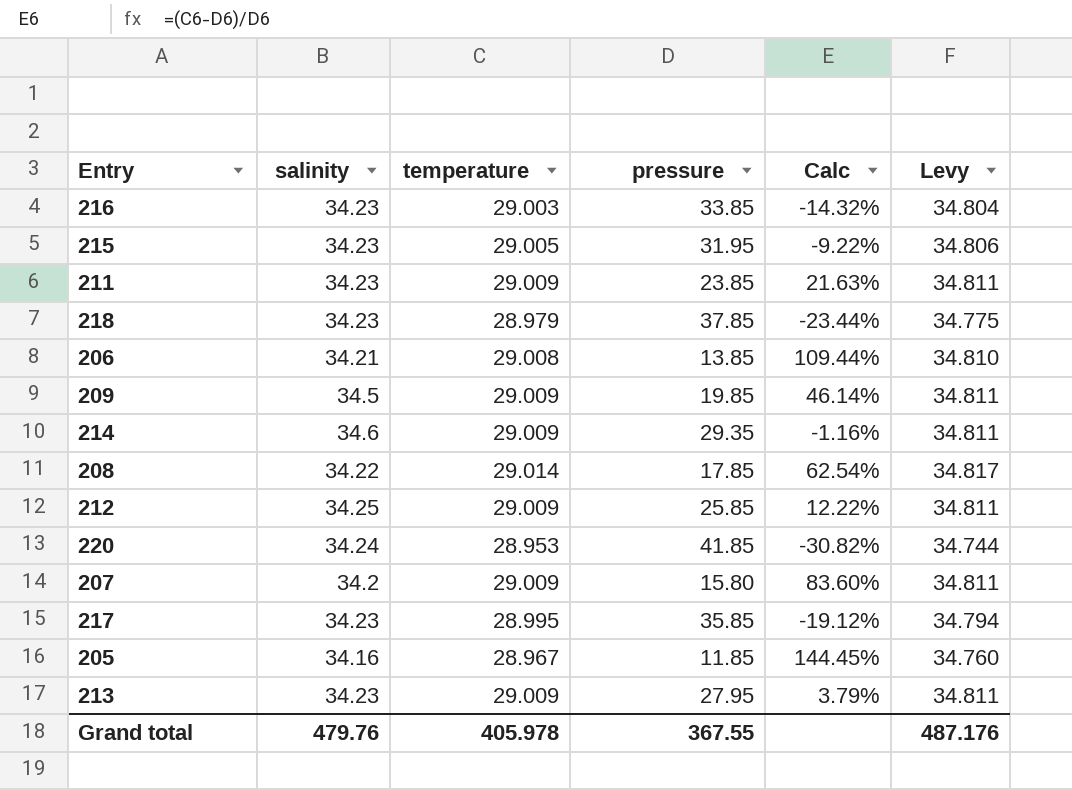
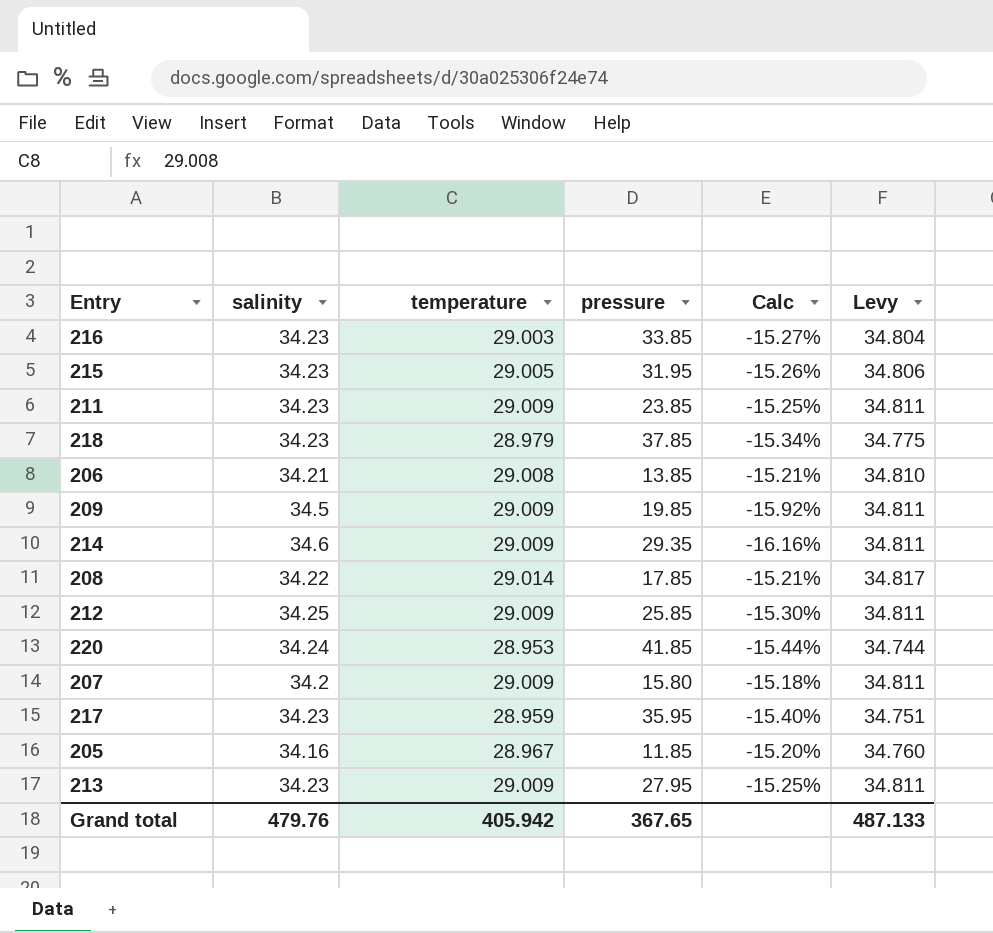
column Calc | formula: ([temperature] - [pressure]) / [pressure] -> ([temperature] - [salinity]) / [salinity]
217 | temperature: 28.995 -> 28.959
217 | pressure: 35.85 -> 35.95
217 | Levy: 34.794 -> 34.751
Grand total | temperature: 405.978 -> 405.942
Grand total | pressure: 367.55 -> 367.65
Grand total | Levy: 487.176 -> 487.133

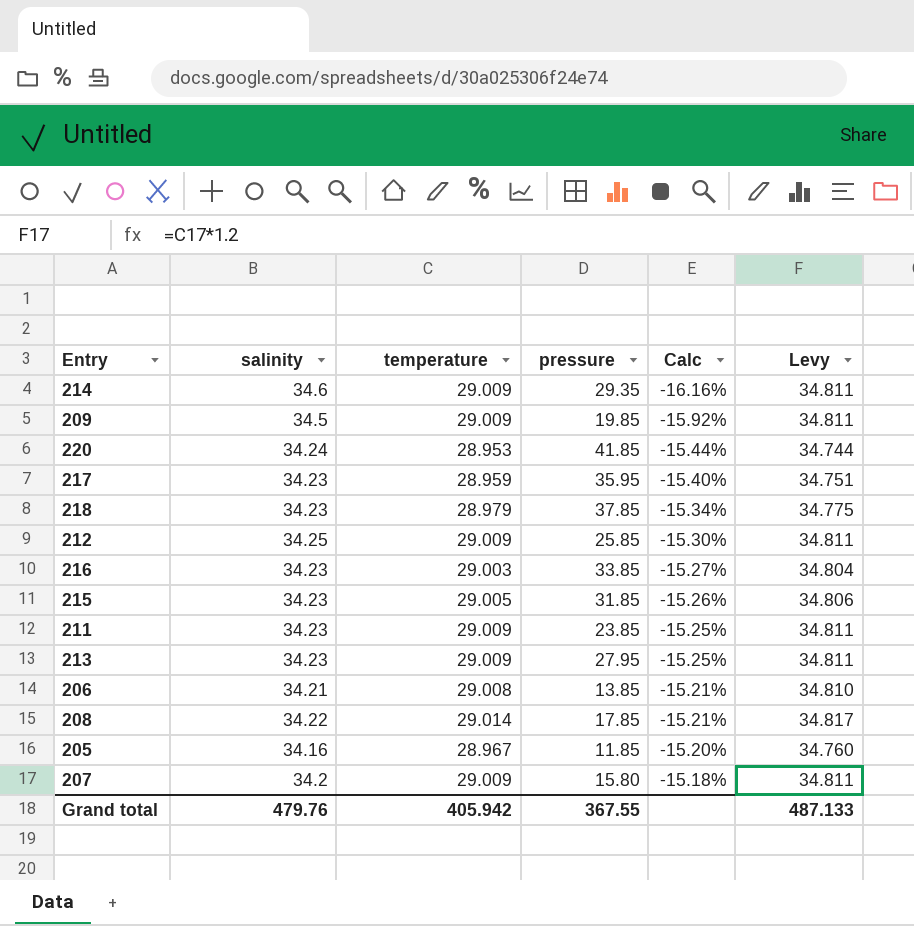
row order: none -> Calc ascending
215 | pressure: 31.95 -> 31.85
Grand total | pressure: 367.65 -> 367.55

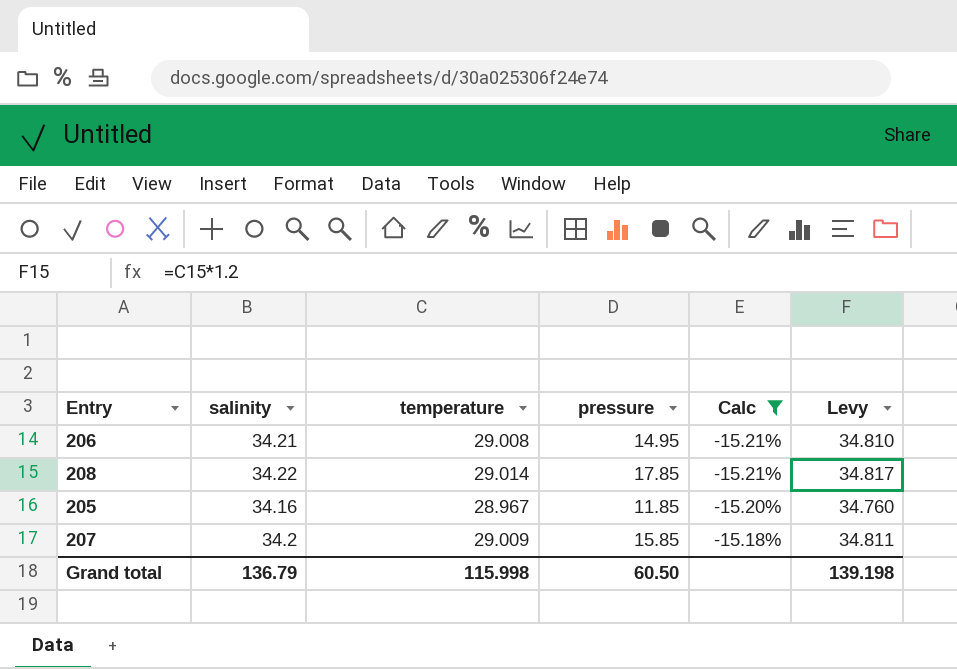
filter: none -> Calc >= -15.21%
206 | pressure: 13.85 -> 14.95
207 | pressure: 15.80 -> 15.85
Grand total | salinity: 479.76 -> 136.79
Grand total | temperature: 405.942 -> 115.998
Grand total | pressure: 367.55 -> 60.50
Grand total | Levy: 487.133 -> 139.198

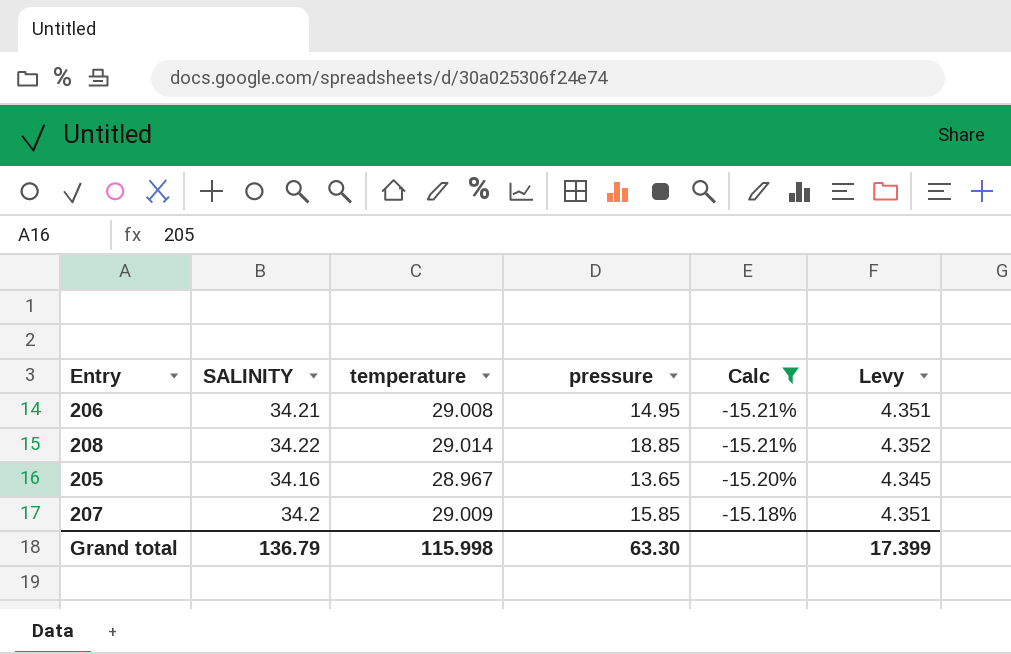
column name: salinity -> SALINITY
column Levy | formula: [temperature] * 1.2 -> [temperature] * 0.15
208 | pressure: 17.85 -> 18.85
205 | pressure: 11.85 -> 13.65
Grand total | pressure: 60.50 -> 63.30
Grand total | Levy: 139.198 -> 17.399

